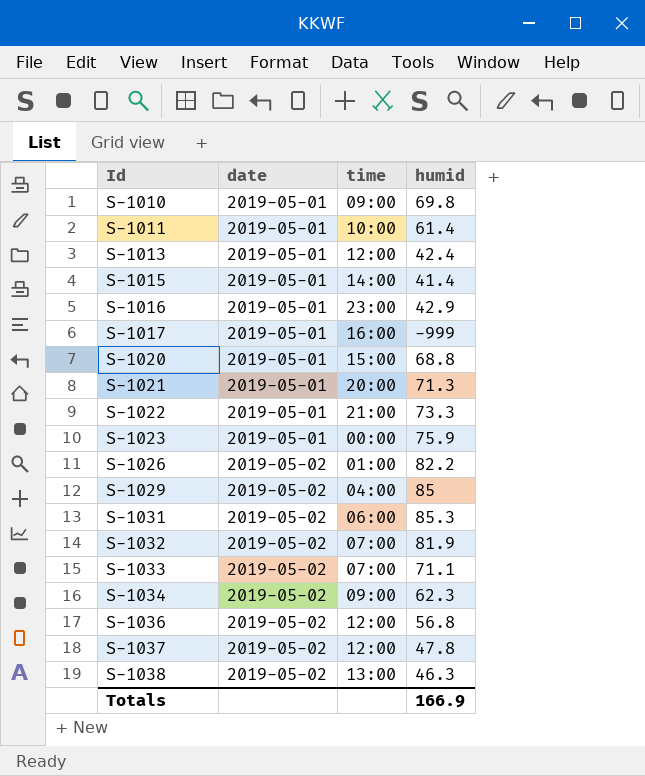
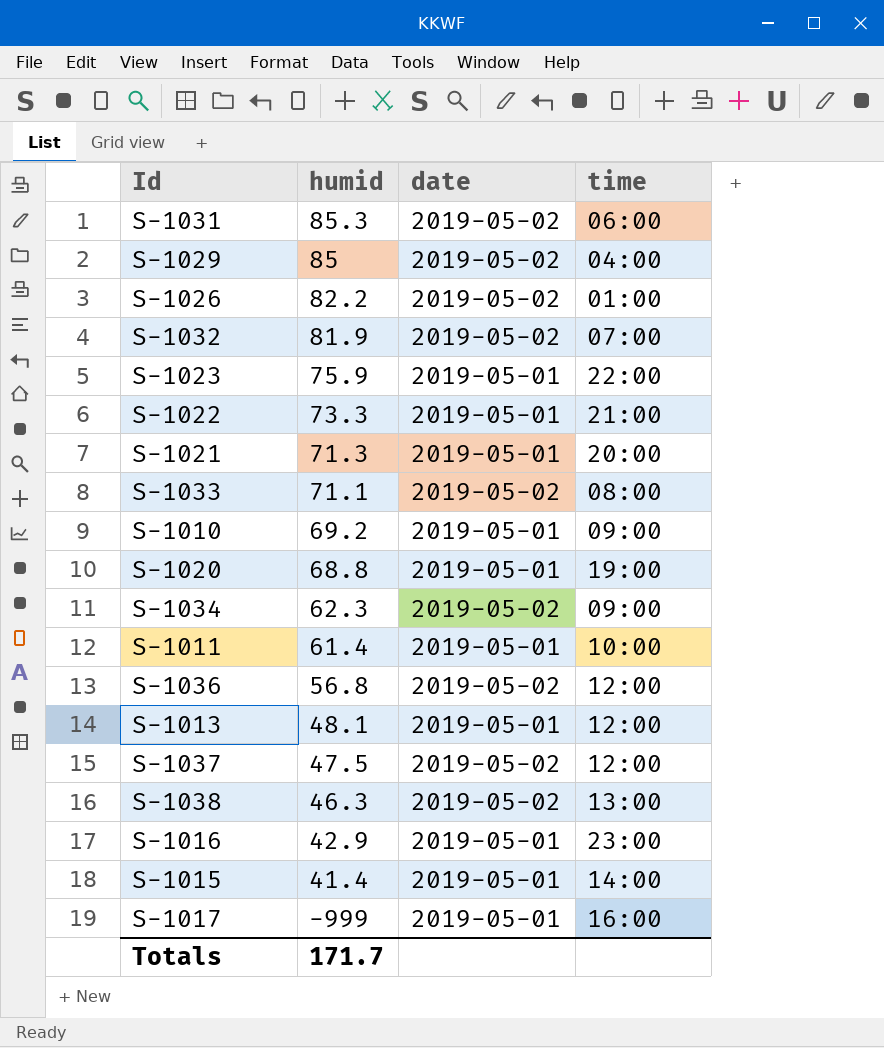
row order: Id ascending -> humid descending
column humid | position: 4 -> 2
S-1023 | time: 00:00 -> 22:00
S-1033 | time: 07:00 -> 08:00
S-1010 | humid: 69.8 -> 69.2
S-1020 | time: 15:00 -> 19:00
S-1013 | humid: 42.4 -> 48.1
S-1037 | humid: 47.8 -> 47.5
Totals | humid: 166.9 -> 171.7

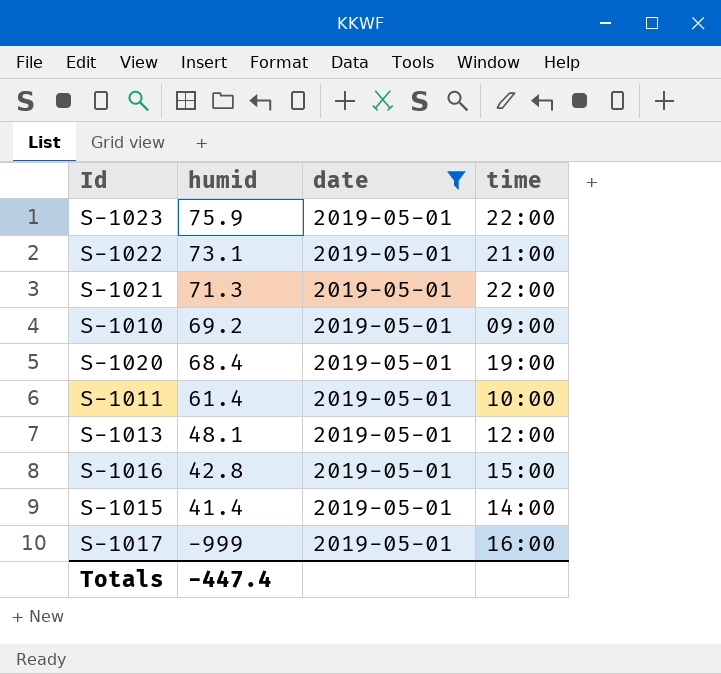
filter: none -> date = 2019-05-01
S-1022 | humid: 73.3 -> 73.1
S-1021 | time: 20:00 -> 22:00
S-1020 | humid: 68.8 -> 68.4
S-1016 | humid: 42.9 -> 42.8
S-1016 | time: 23:00 -> 15:00
Totals | humid: 171.7 -> -447.4

